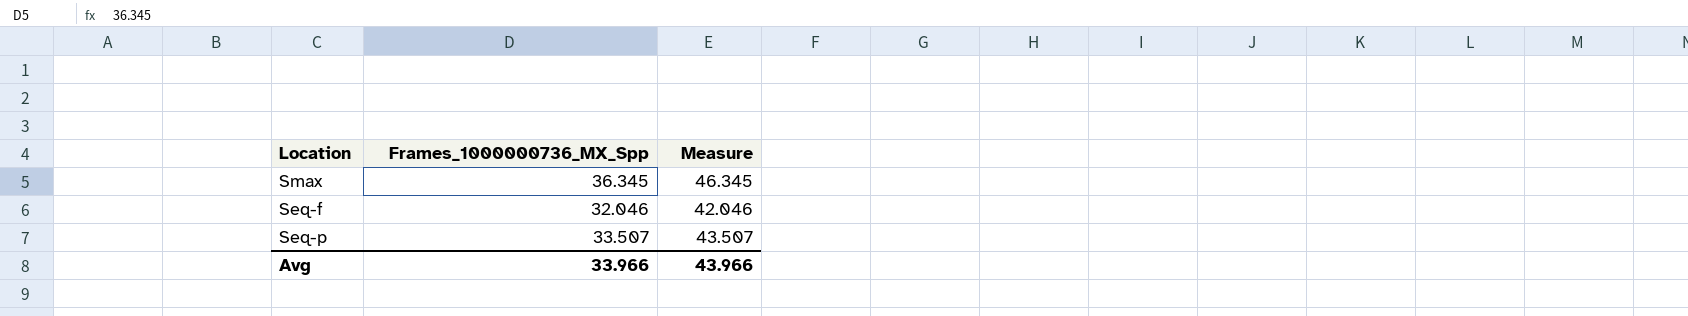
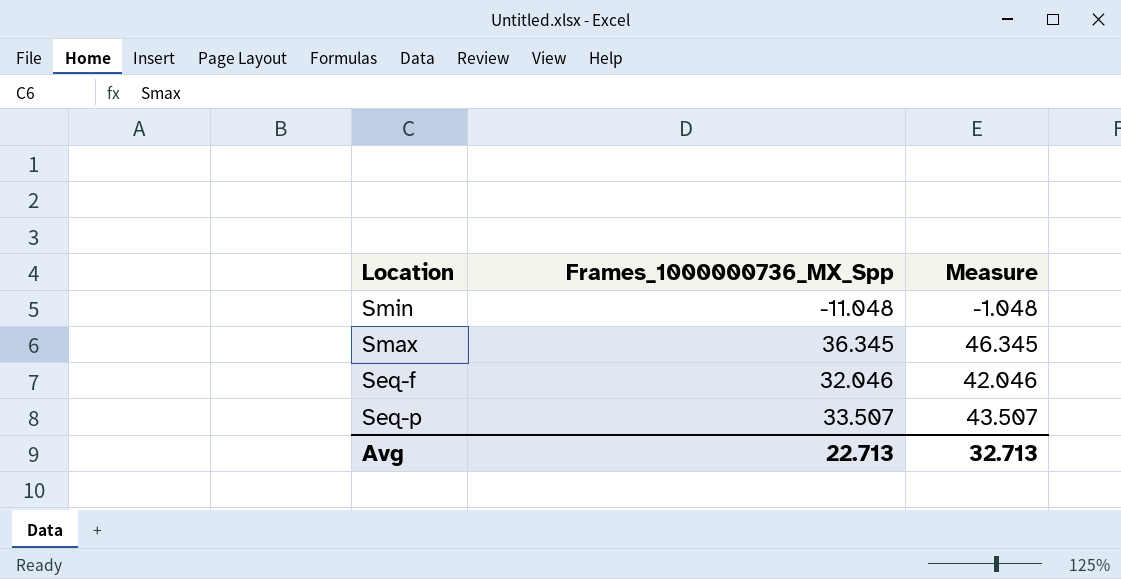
row Smin: none -> -11.048 | -1.048
Avg | Frames_1000000736_MX_Spp: 33.966 -> 22.713
Avg | Measure: 43.966 -> 32.713

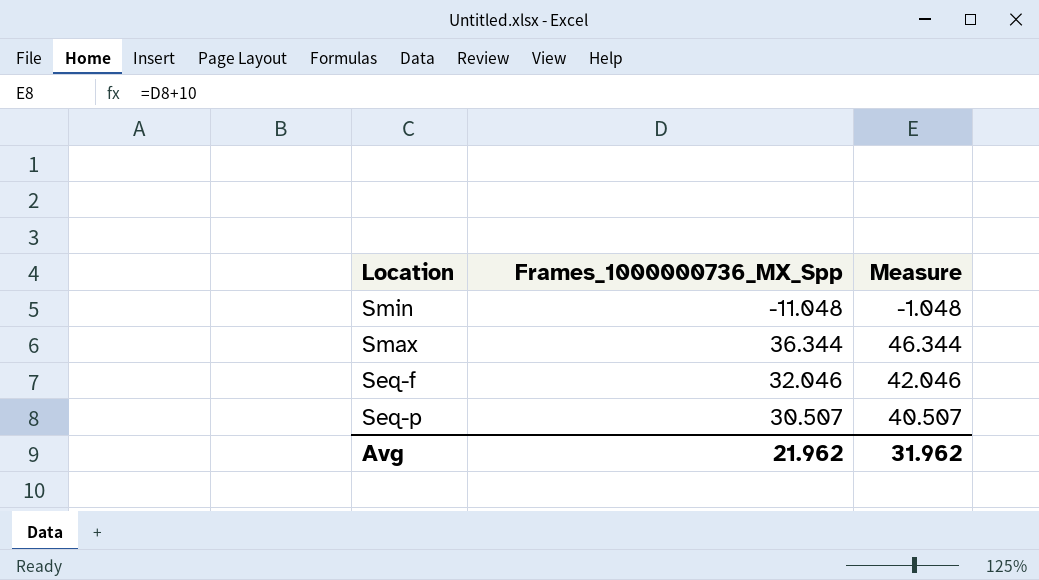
Smax | Frames_1000000736_MX_Spp: 36.345 -> 36.344
Smax | Measure: 46.345 -> 46.344
Seq-p | Frames_1000000736_MX_Spp: 33.507 -> 30.507
Seq-p | Measure: 43.507 -> 40.507
Avg | Frames_1000000736_MX_Spp: 22.713 -> 21.962
Avg | Measure: 32.713 -> 31.962

